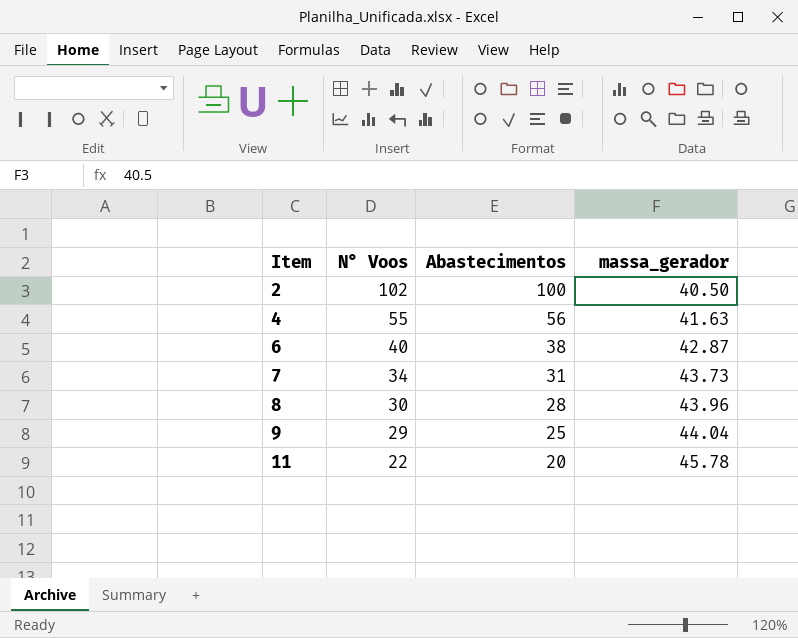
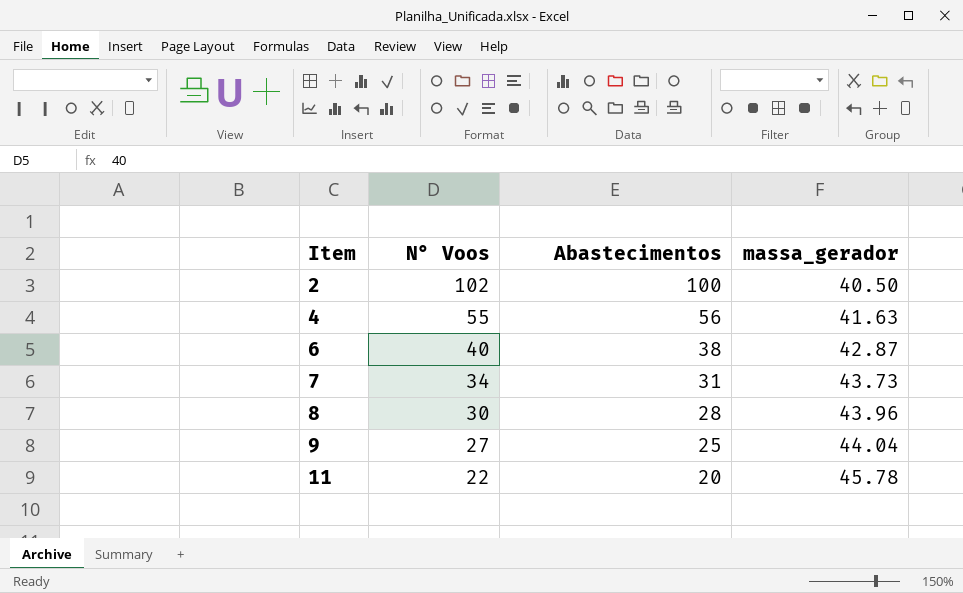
9 | N° Voos: 29 -> 27

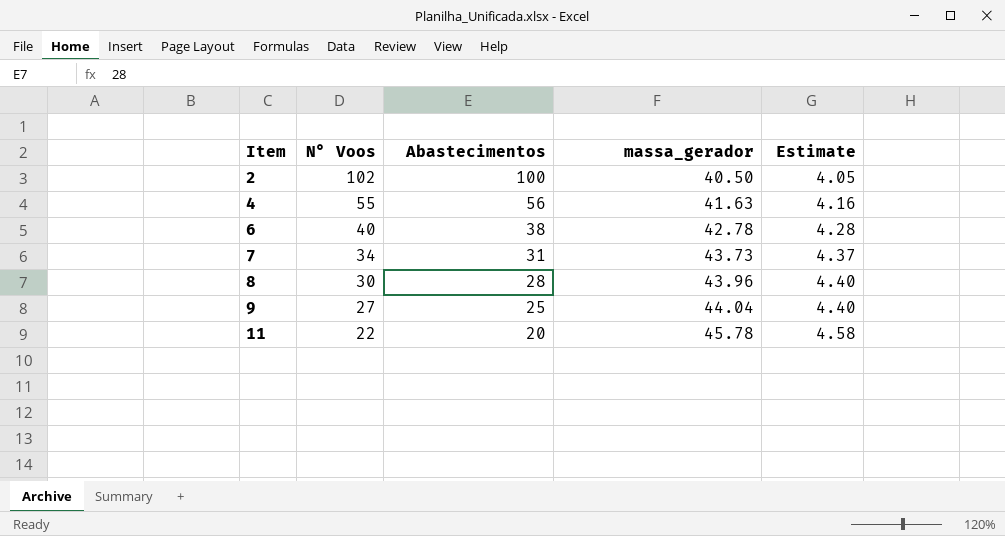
column Estimate | formula: none -> [massa_gerador] * 0.1
6 | massa_gerador: 42.87 -> 42.78

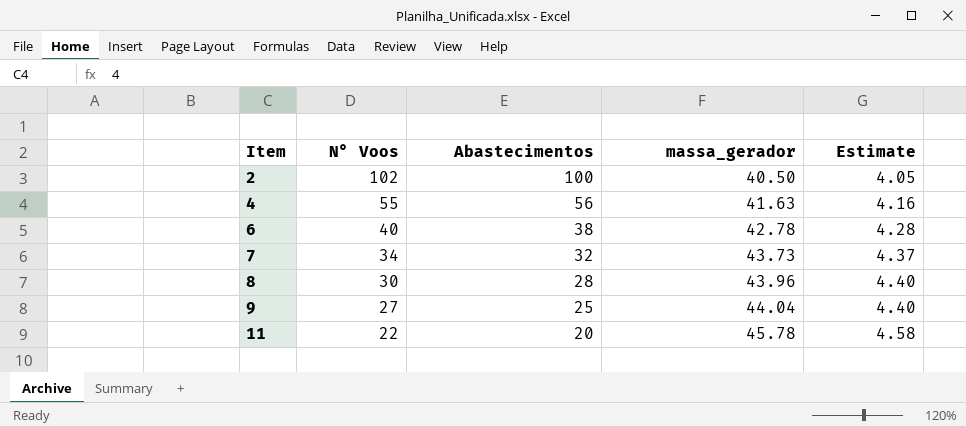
7 | Abastecimentos: 31 -> 32

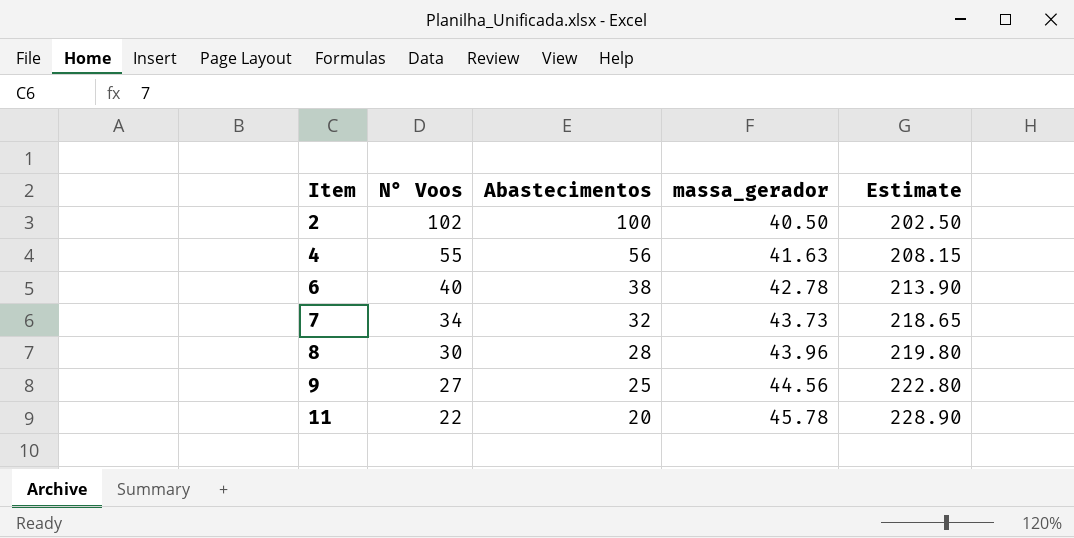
column Estimate | formula: [massa_gerador] * 0.1 -> [massa_gerador] * 5
9 | massa_gerador: 44.04 -> 44.56

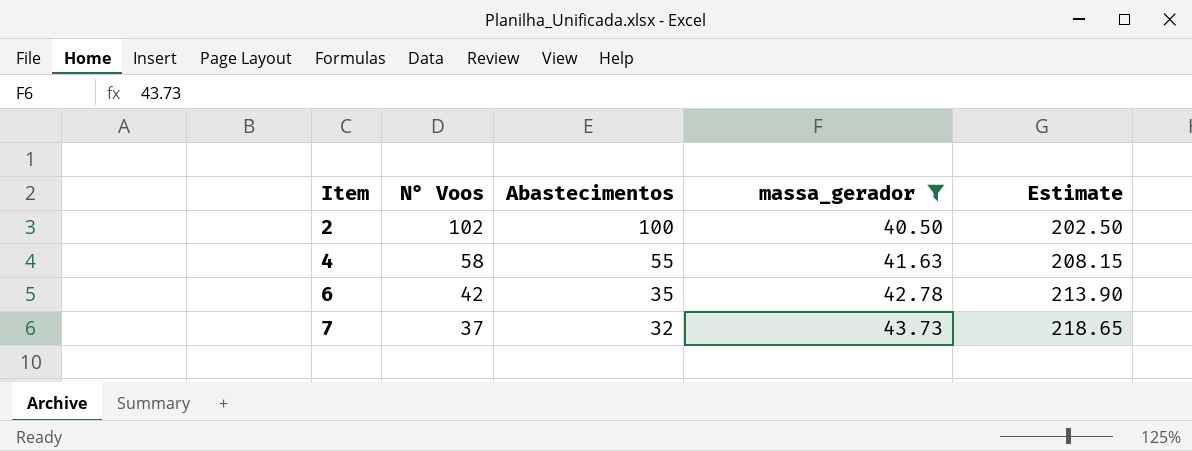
filter: none -> massa_gerador <= 43.73
4 | N° Voos: 55 -> 58
4 | Abastecimentos: 56 -> 55
6 | N° Voos: 40 -> 42
6 | Abastecimentos: 38 -> 35
7 | N° Voos: 34 -> 37

